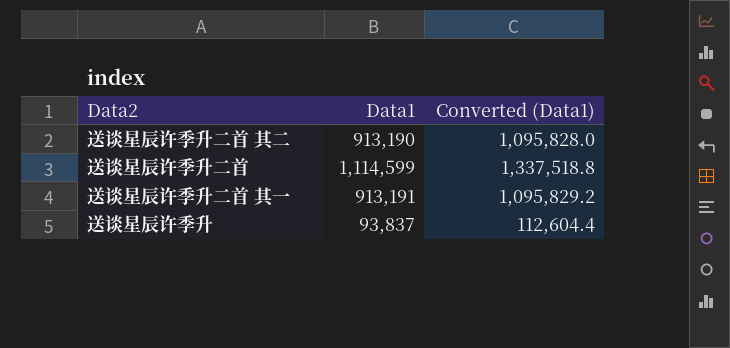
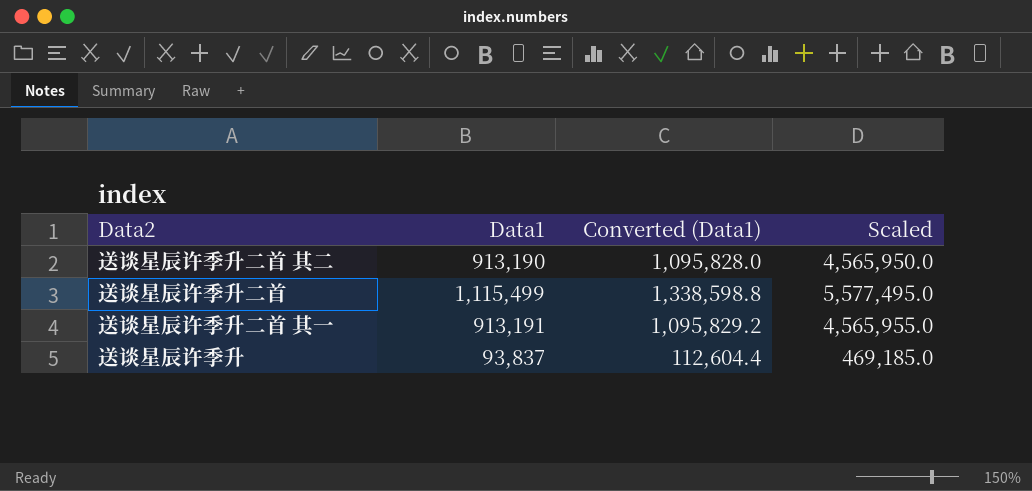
column Scaled | formula: none -> [Data1] * 5
送谈星辰许季升二首 | Data1: 1,114,599 -> 1,115,499
送谈星辰许季升二首 | Converted (Data1): 1,337,518.8 -> 1,338,598.8

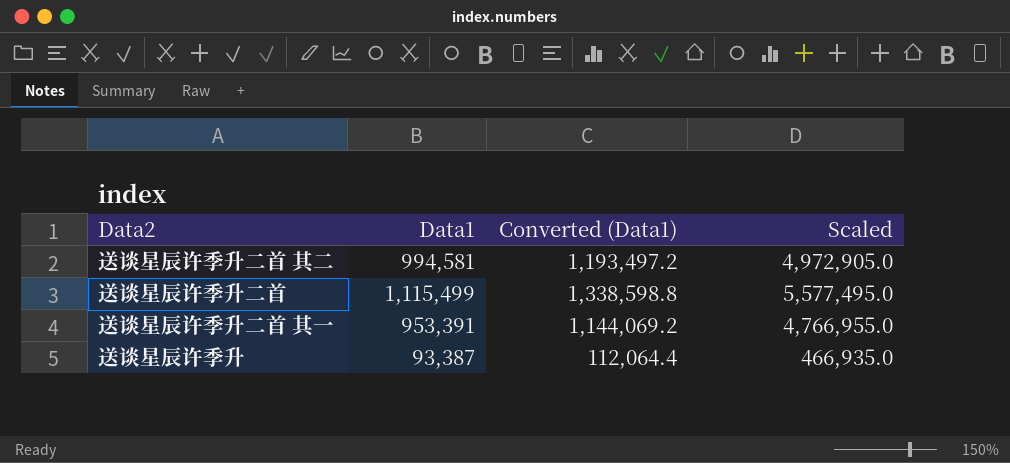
送谈星辰许季升二首 其二 | Data1: 913,190 -> 994,581
送谈星辰许季升二首 其二 | Converted (Data1): 1,095,828.0 -> 1,193,497.2
送谈星辰许季升二首 其二 | Scaled: 4,565,950.0 -> 4,972,905.0
送谈星辰许季升二首 其一 | Data1: 913,191 -> 953,391
送谈星辰许季升二首 其一 | Converted (Data1): 1,095,829.2 -> 1,144,069.2
送谈星辰许季升二首 其一 | Scaled: 4,565,955.0 -> 4,766,955.0
送谈星辰许季升 | Data1: 93,837 -> 93,387
送谈星辰许季升 | Converted (Data1): 112,604.4 -> 112,064.4
送谈星辰许季升 | Scaled: 469,185.0 -> 466,935.0

